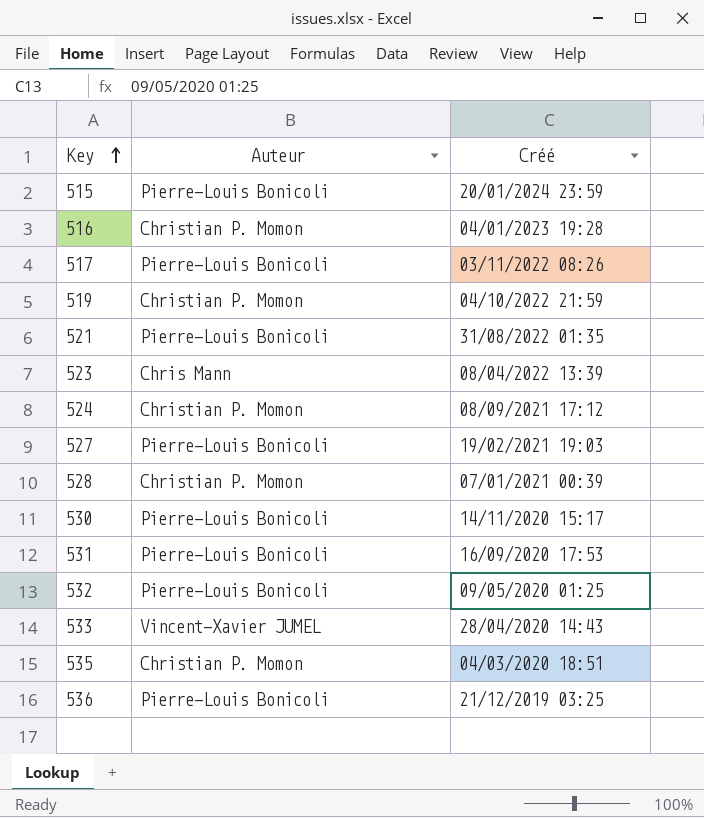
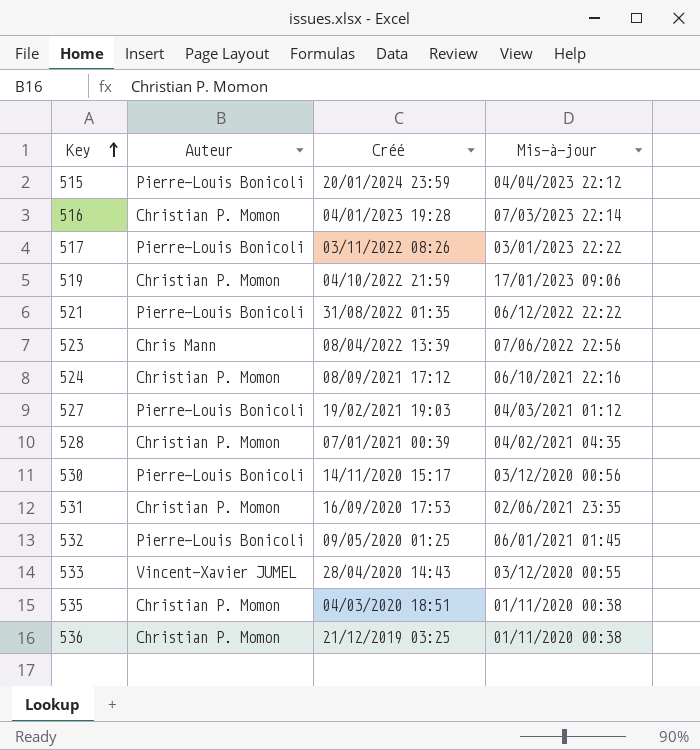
column Mis-à-jour | position: none -> 4
531 | Auteur: Pierre-Louis Bonicoli -> Christian P. Momon
536 | Auteur: Pierre-Louis Bonicoli -> Christian P. Momon

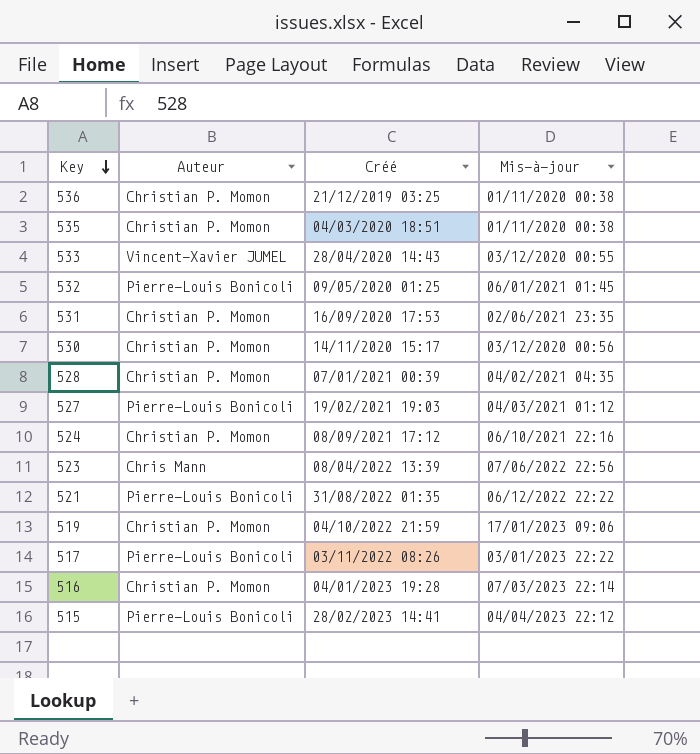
row order: Key ascending -> Key descending
530 | Auteur: Pierre-Louis Bonicoli -> Christian P. Momon
515 | Créé: 20/01/2024 23:59 -> 28/02/2023 14:41

